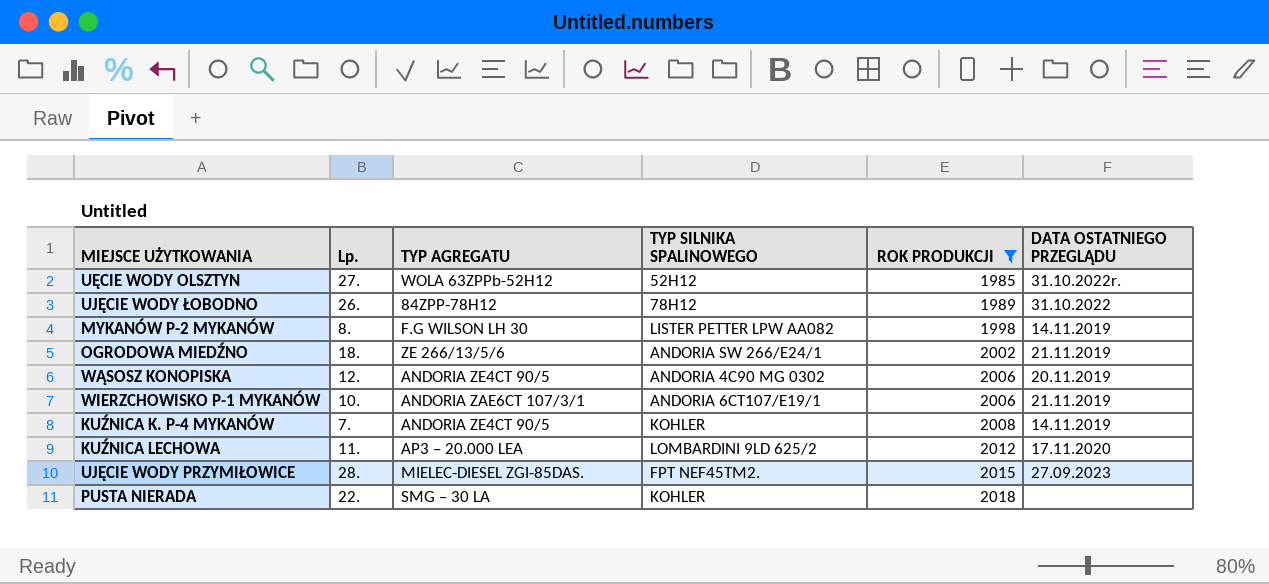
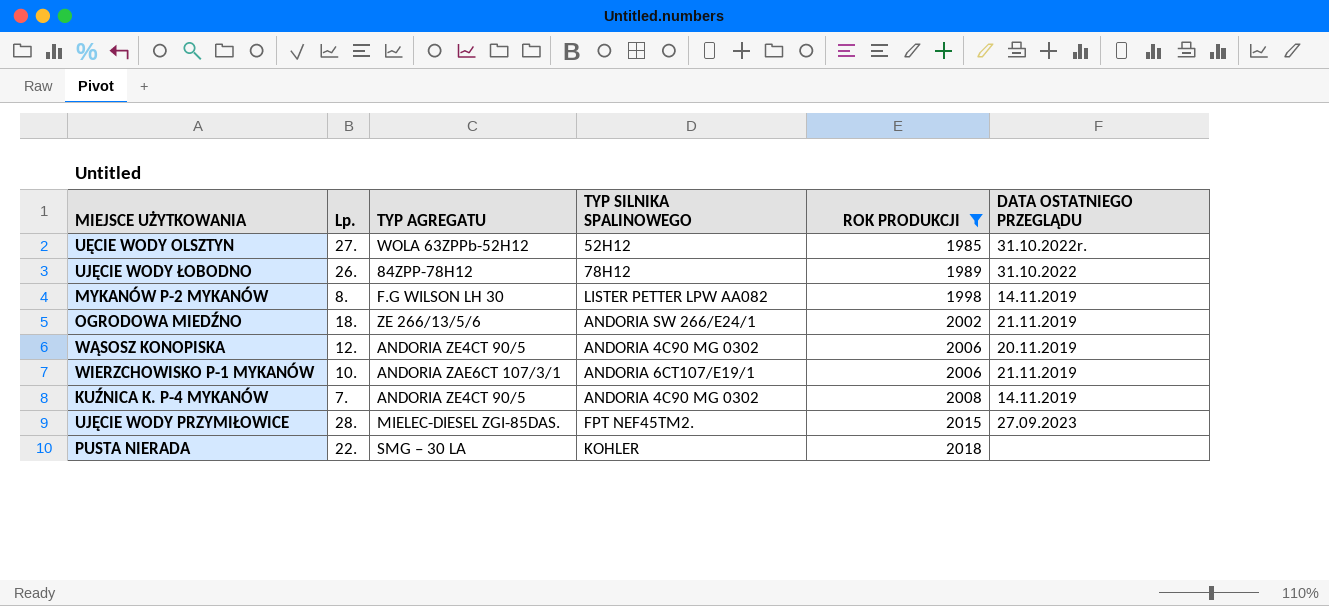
row KUŹNICA LECHOWA: 11. | AP3 – 20.000 LEA | LOMBARDINI 9LD 625/2 | 2012 | 17.11.2020 -> none
KUŹNICA K. P-4 MYKANÓW | TYP SILNIKA SPALINOWEGO: KOHLER -> ANDORIA 4C90 MG 0302

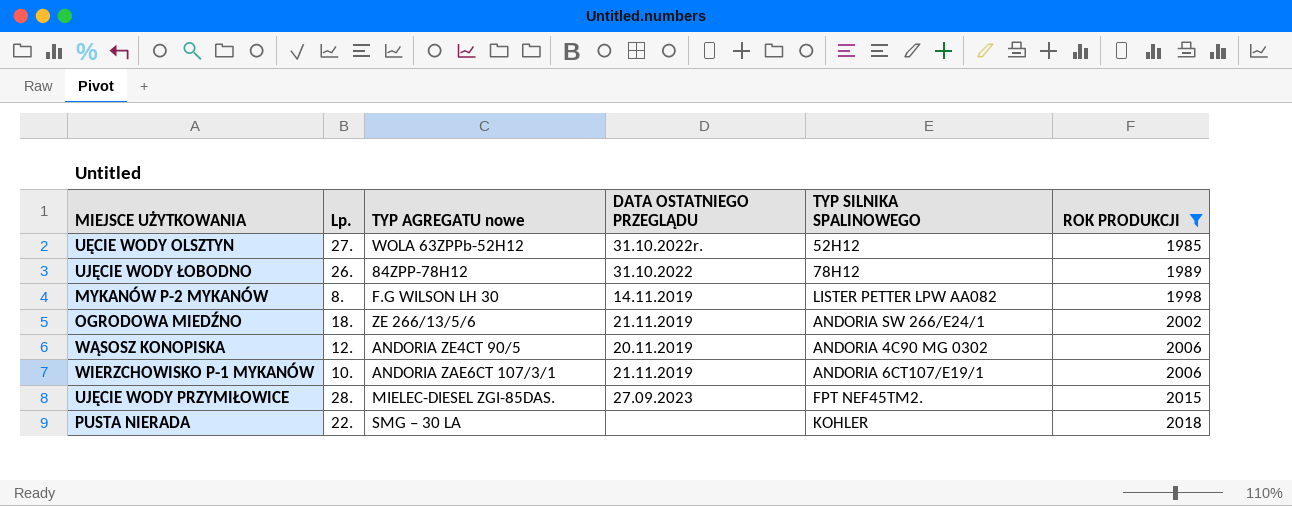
column name: TYP AGREGATU -> TYP AGREGATU nowe
column DATA OSTATNIEGO PRZEGLĄDU | position: 6 -> 4
row KUŹNICA K. P-4 MYKANÓW: 7. | ANDORIA ZE4CT 90/5 | ANDORIA 4C90 MG 0302 | 2008 | 14.11.2019 -> none

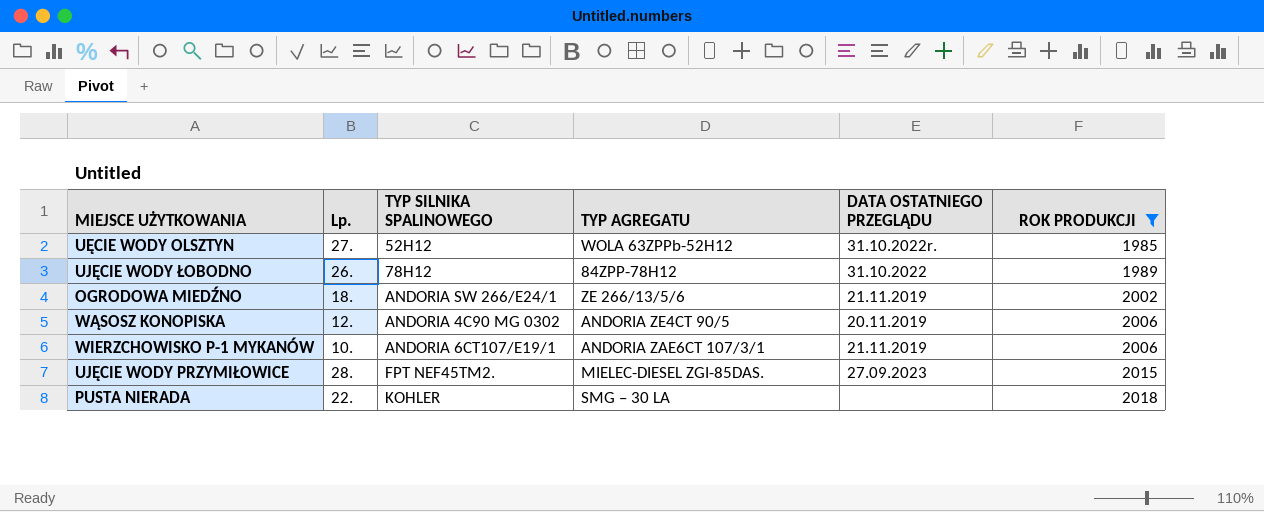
column TYP SILNIKA SPALINOWEGO | position: 5 -> 3
column name: TYP AGREGATU nowe -> TYP AGREGATU
row MYKANÓW P-2 MYKANÓW: 8. | F.G WILSON LH 30 | 14.11.2019 | LISTER PETTER LPW AA082 | 1998 -> none

